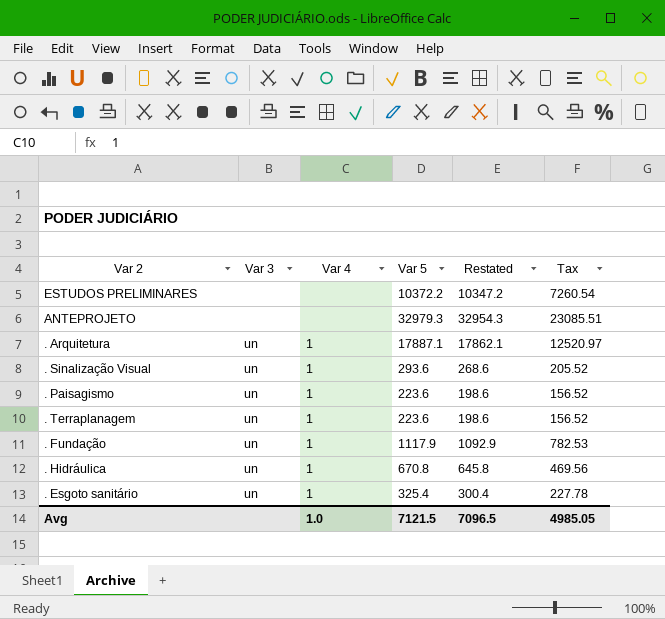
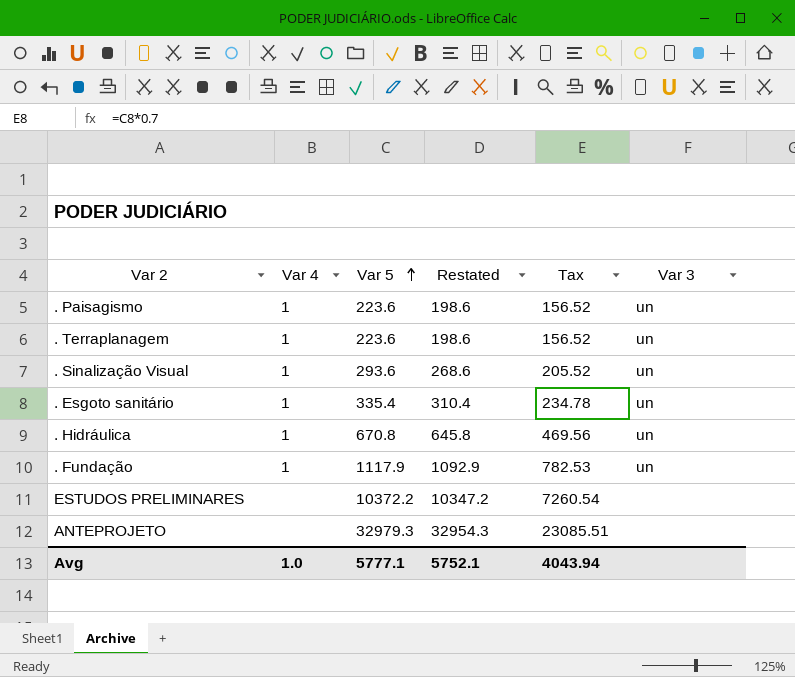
row order: none -> Var 5 ascending
column Var 3 | position: 2 -> 6
row . Arquitetura: un | 1 | 17887.1 | 17862.1 | 12520.97 -> none
. Esgoto sanitário | Var 5: 325.4 -> 335.4
. Esgoto sanitário | Restated: 300.4 -> 310.4
. Esgoto sanitário | Tax: 227.78 -> 234.78
Avg | Var 5: 7121.5 -> 5777.1
Avg | Restated: 7096.5 -> 5752.1
Avg | Tax: 4985.05 -> 4043.94

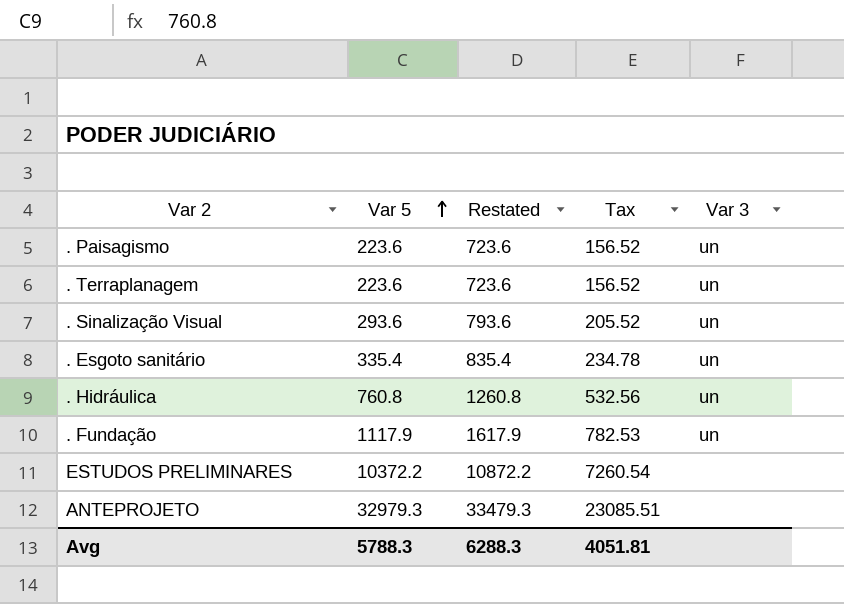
column Var 4 | position: 2 -> none
column Restated | formula: [Var 5] - 25 -> [Var 5] + 500
. Hidráulica | Var 5: 670.8 -> 760.8
. Hidráulica | Tax: 469.56 -> 532.56
Avg | Var 5: 5777.1 -> 5788.3
Avg | Restated: 5752.1 -> 6288.3
Avg | Tax: 4043.94 -> 4051.81

